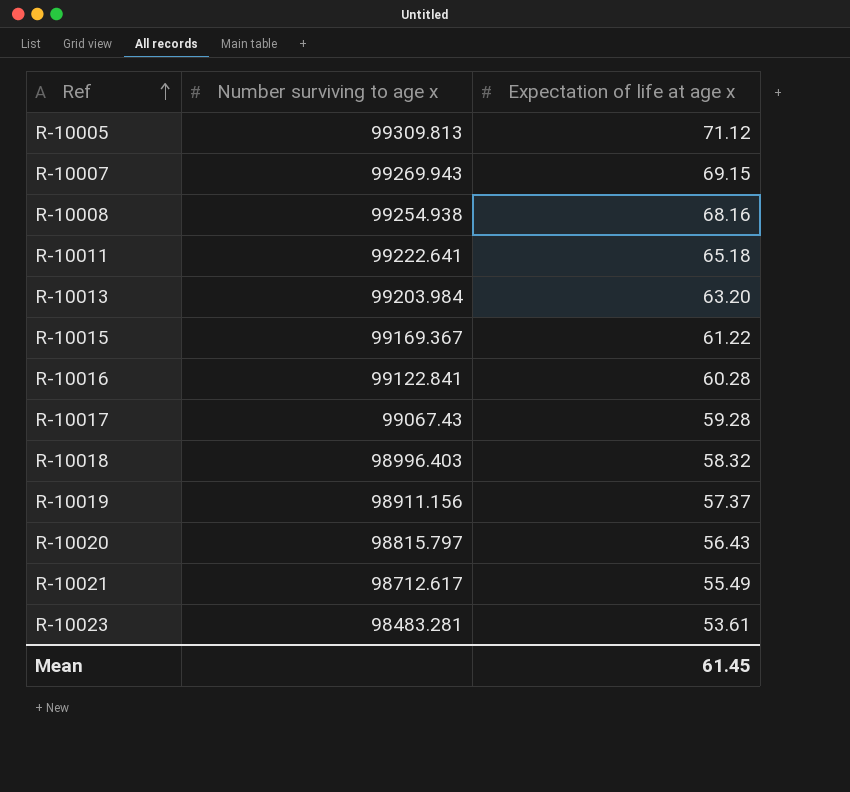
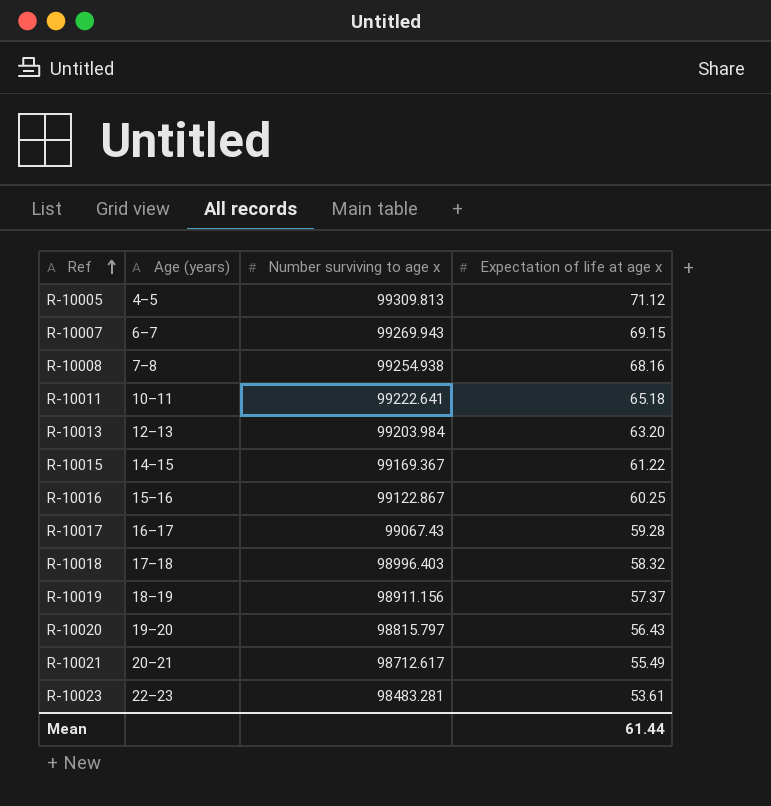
column Age (years) | position: none -> 2
R-10016 | Number surviving to age x: 99122.841 -> 99122.867
R-10016 | Expectation of life at age x: 60.28 -> 60.25
Mean | Expectation of life at age x: 61.45 -> 61.44

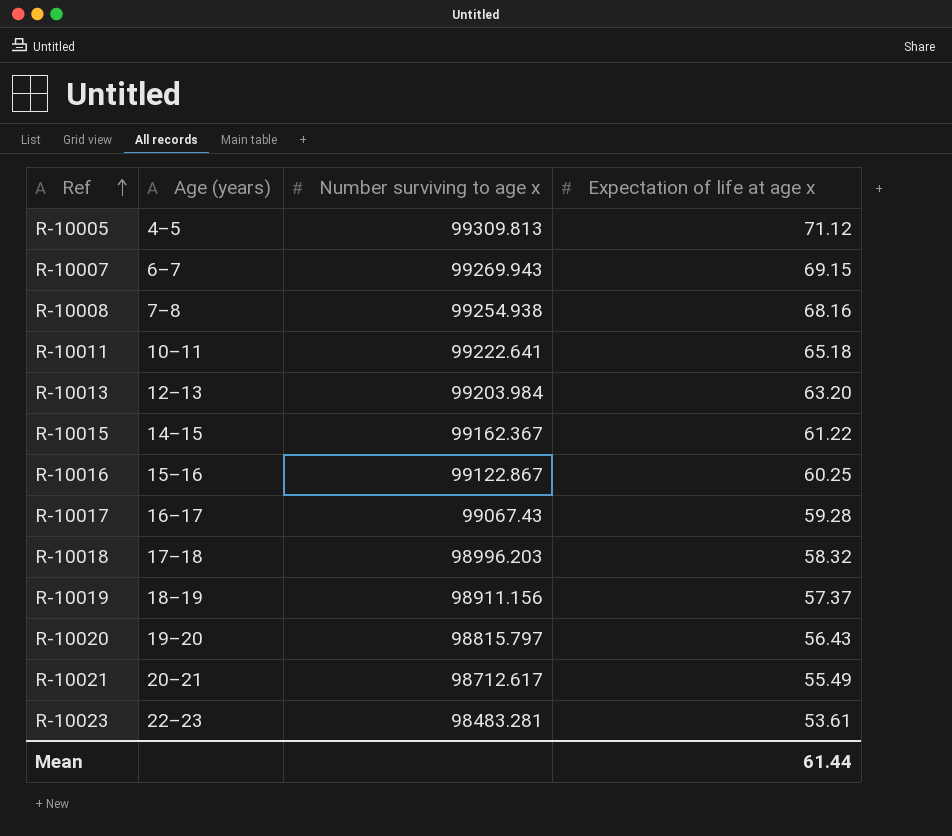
R-10015 | Number surviving to age x: 99169.367 -> 99162.367
R-10018 | Number surviving to age x: 98996.403 -> 98996.203

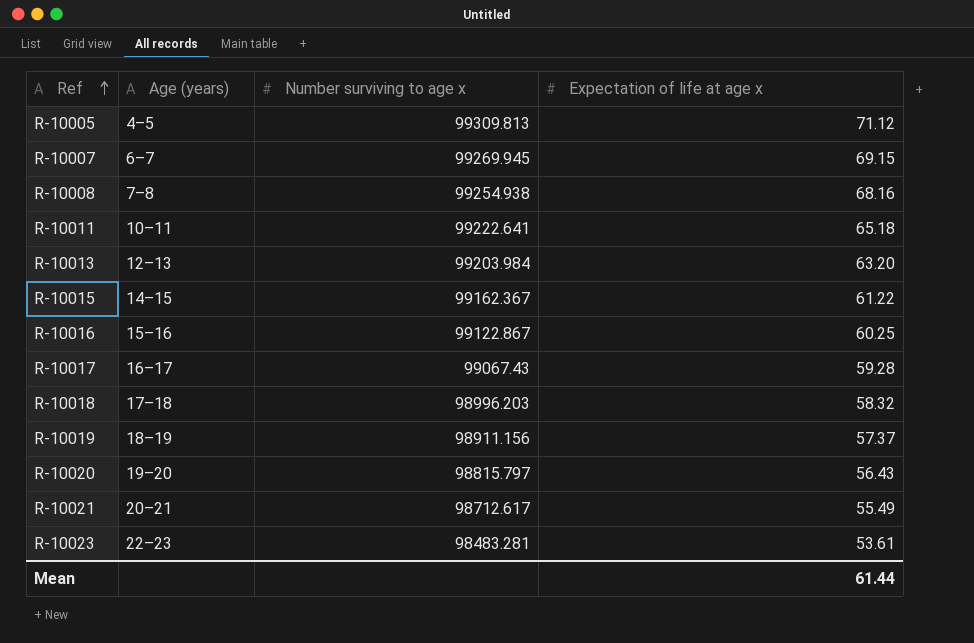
R-10007 | Number surviving to age x: 99269.943 -> 99269.945

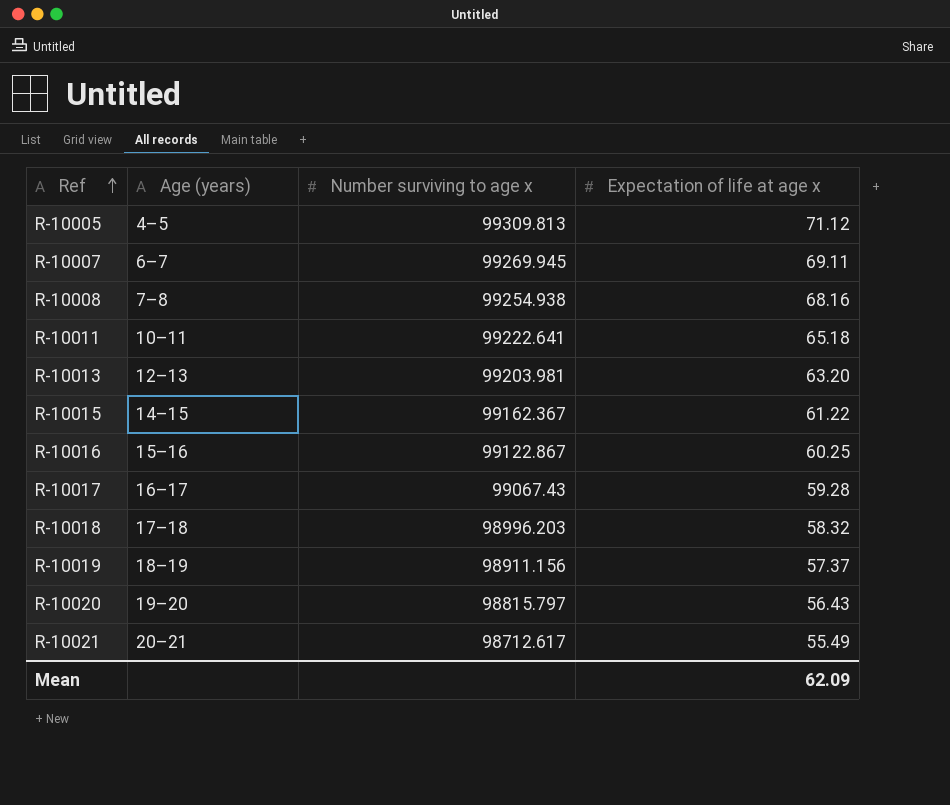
row R-10023: 22–23 | 98483.281 | 53.61 -> none
R-10007 | Expectation of life at age x: 69.15 -> 69.11
R-10013 | Number surviving to age x: 99203.984 -> 99203.981
Mean | Expectation of life at age x: 61.44 -> 62.09

